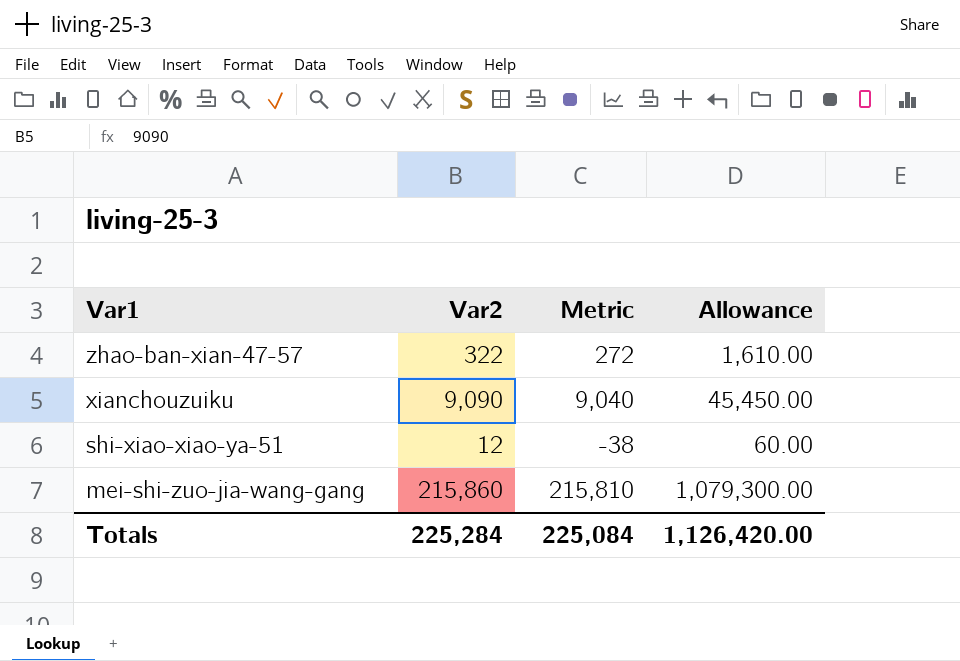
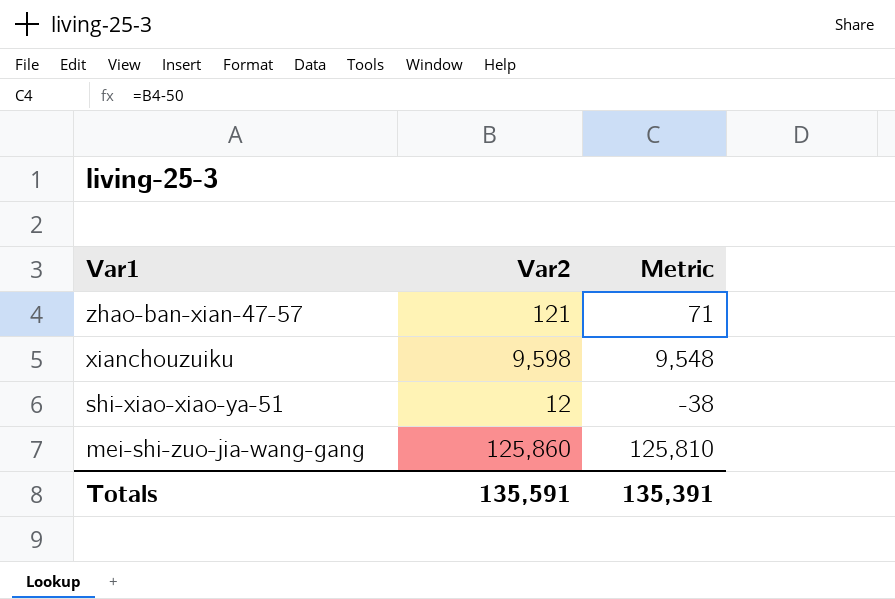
column Allowance | formula: [Var2] * 5 -> none
zhao-ban-xian-47-57 | Var2: 322 -> 121
zhao-ban-xian-47-57 | Metric: 272 -> 71
xianchouzuiku | Var2: 9,090 -> 9,598
xianchouzuiku | Metric: 9,040 -> 9,548
mei-shi-zuo-jia-wang-gang | Var2: 215,860 -> 125,860
mei-shi-zuo-jia-wang-gang | Metric: 215,810 -> 125,810
Totals | Var2: 225,284 -> 135,591
Totals | Metric: 225,084 -> 135,391

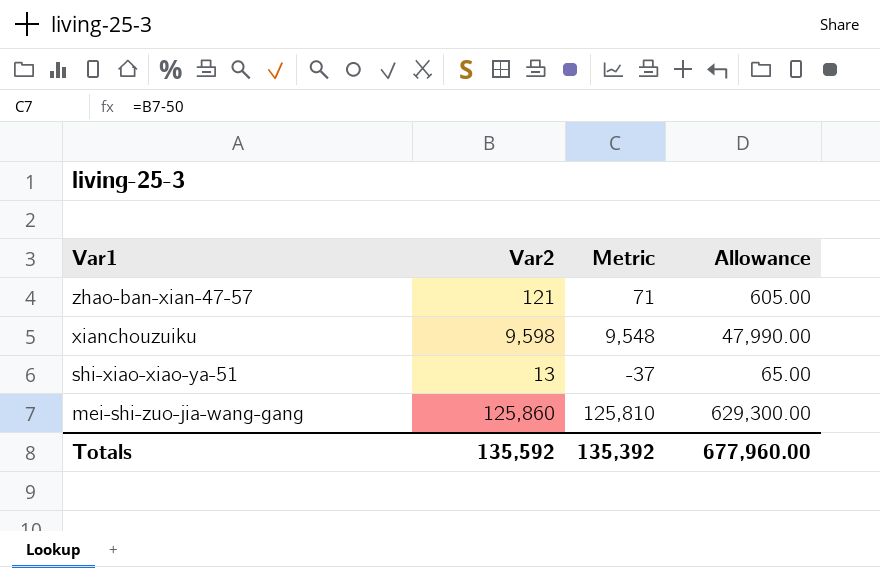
column Allowance | formula: none -> [Var2] * 5
shi-xiao-xiao-ya-51 | Var2: 12 -> 13
shi-xiao-xiao-ya-51 | Metric: -38 -> -37
Totals | Var2: 135,591 -> 135,592
Totals | Metric: 135,391 -> 135,392

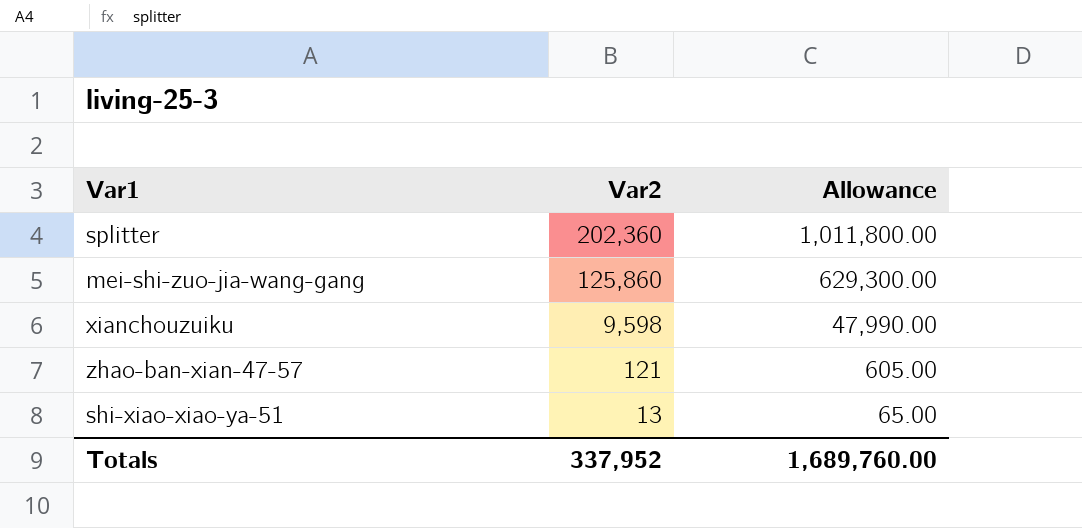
row order: Var1 descending -> Var2 descending
column Metric | formula: [Var2] - 50 -> none
row splitter: none -> 202,360 | 1,011,800.00
Totals | Var2: 135,592 -> 337,952
Totals | Allowance: 677,960.00 -> 1,689,760.00

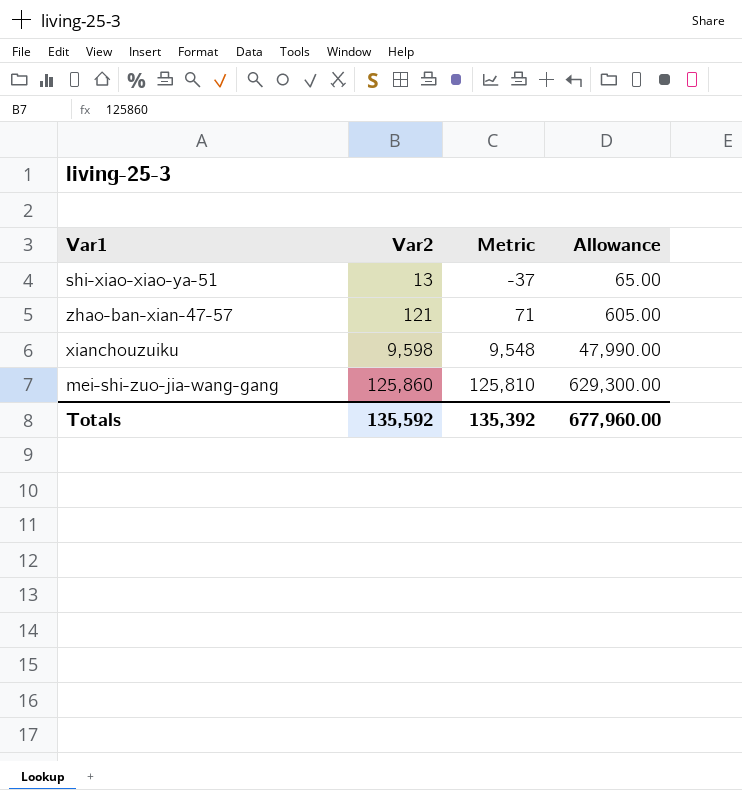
row order: Var2 descending -> Var2 ascending
column Metric | formula: none -> [Var2] - 50
row splitter: 202,360 | 1,011,800.00 -> none
Totals | Var2: 337,952 -> 135,592
Totals | Allowance: 1,689,760.00 -> 677,960.00

